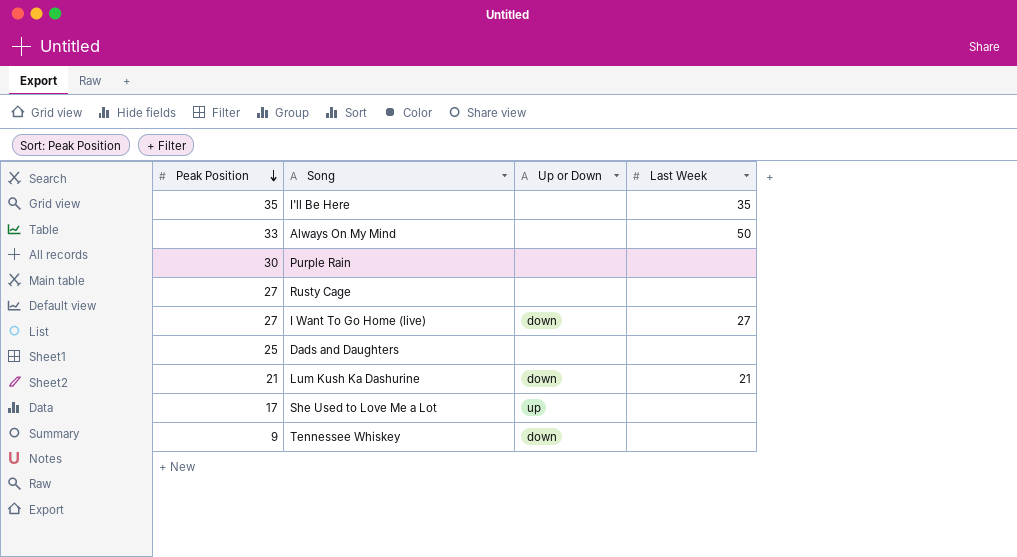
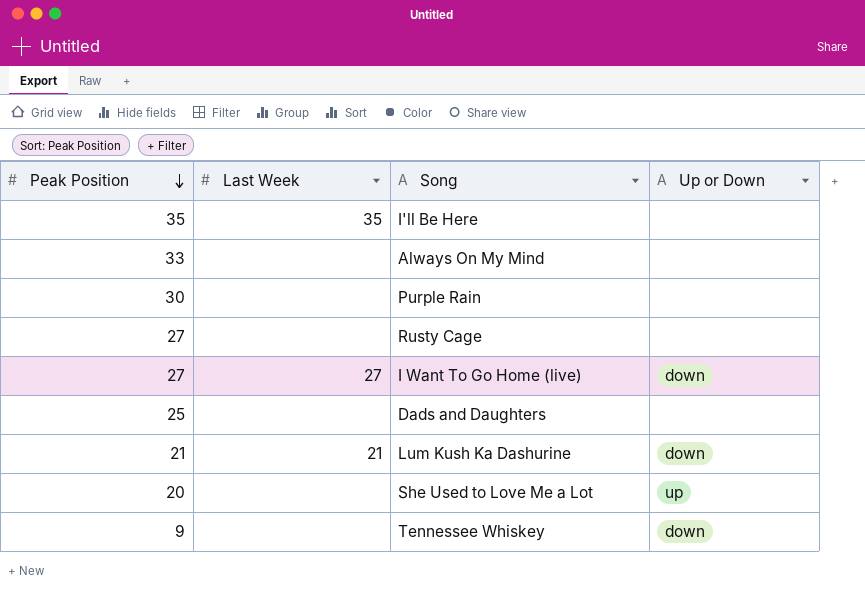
column Last Week | position: 4 -> 2
Always On My Mind | Last Week: 50 -> none
She Used to Love Me a Lot | Peak Position: 17 -> 20

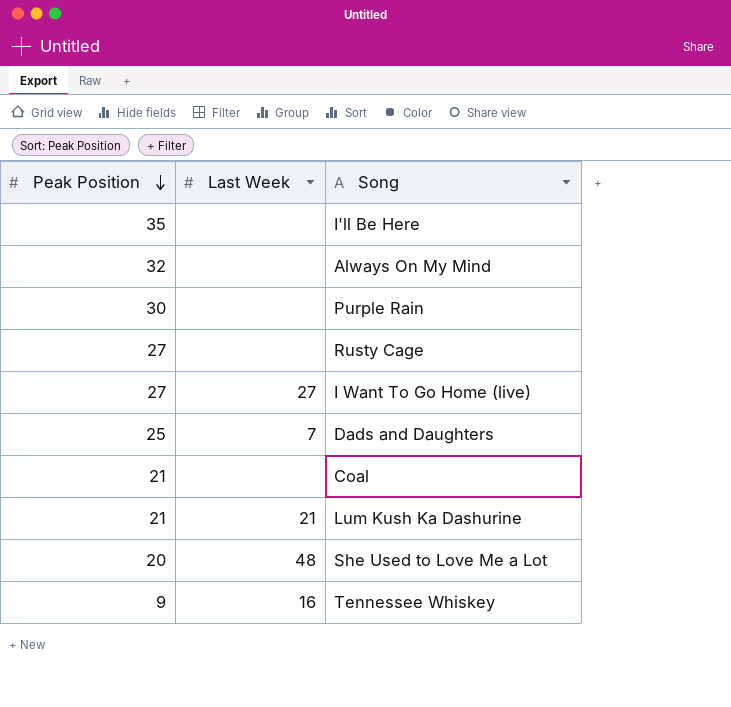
column Up or Down | position: 4 -> none
I'll Be Here | Last Week: 35 -> none
Always On My Mind | Peak Position: 33 -> 32
Dads and Daughters | Last Week: none -> 7
row Coal: none -> 21 | none
She Used to Love Me a Lot | Last Week: none -> 48
Tennessee Whiskey | Last Week: none -> 16

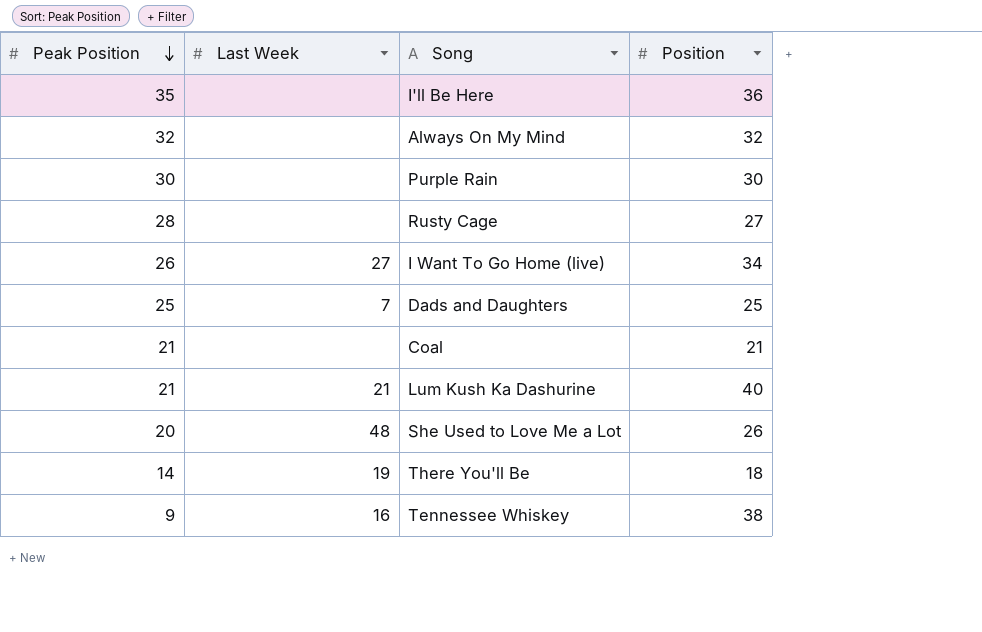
column Position | position: none -> 4
Rusty Cage | Peak Position: 27 -> 28
I Want To Go Home (live) | Peak Position: 27 -> 26
row There You'll Be: none -> 14 | 19 | 18

